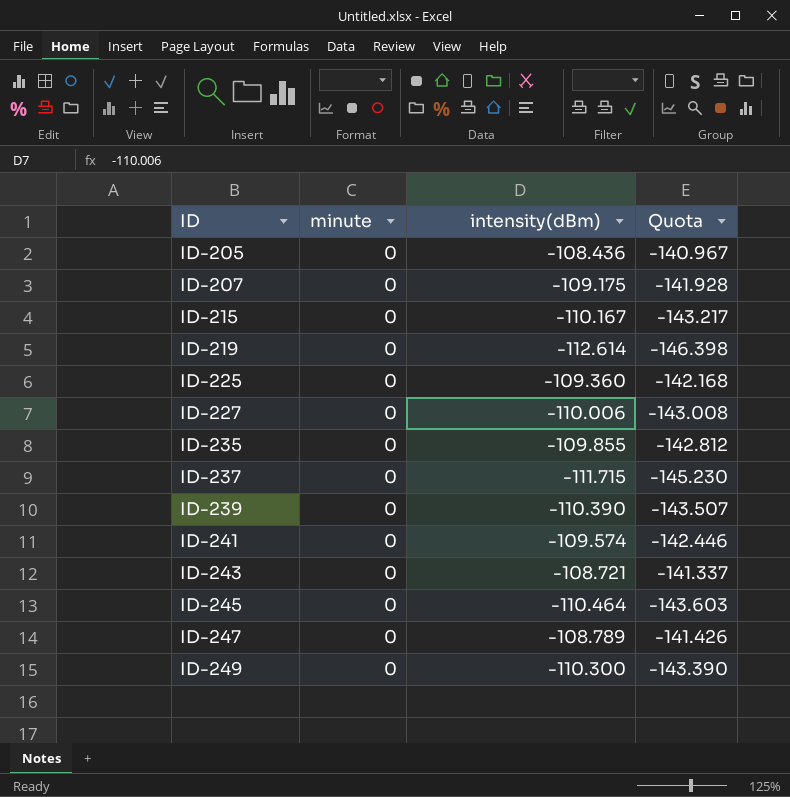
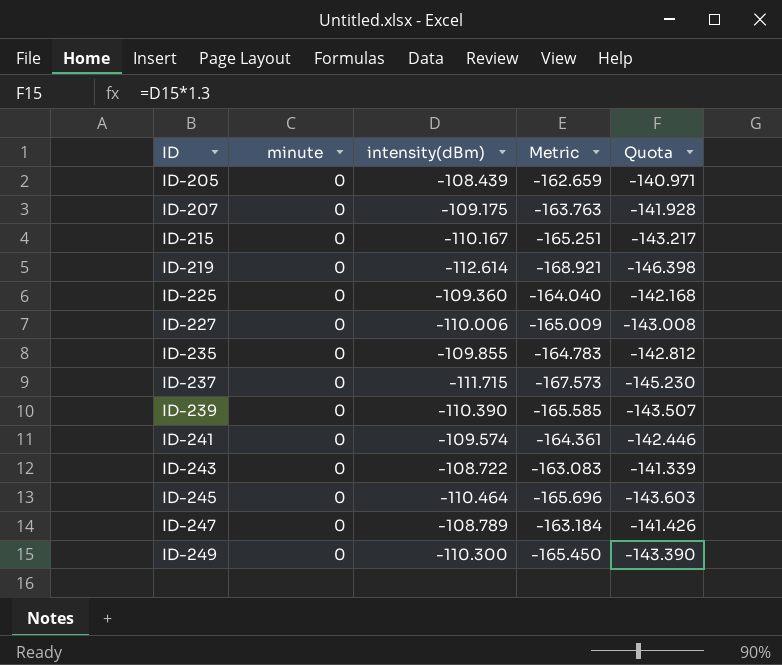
column Metric | formula: none -> [intensity(dBm)] * 1.5
ID-205 | intensity(dBm): -108.436 -> -108.439
ID-205 | Quota: -140.967 -> -140.971
ID-243 | intensity(dBm): -108.721 -> -108.722
ID-243 | Quota: -141.337 -> -141.339

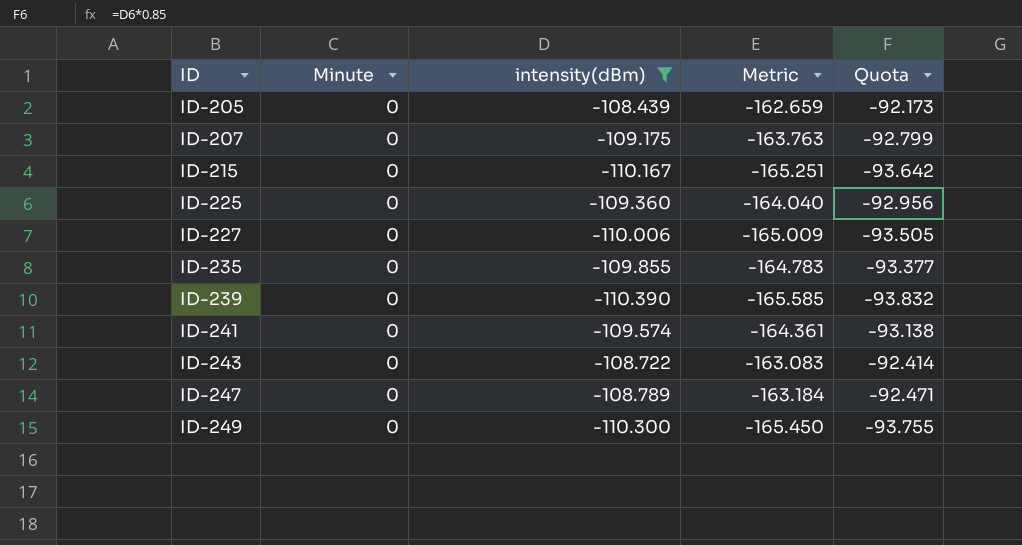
filter: none -> intensity(dBm) >= -110.390
column name: minute -> Minute
column Quota | formula: [intensity(dBm)] * 1.3 -> [intensity(dBm)] * 0.85

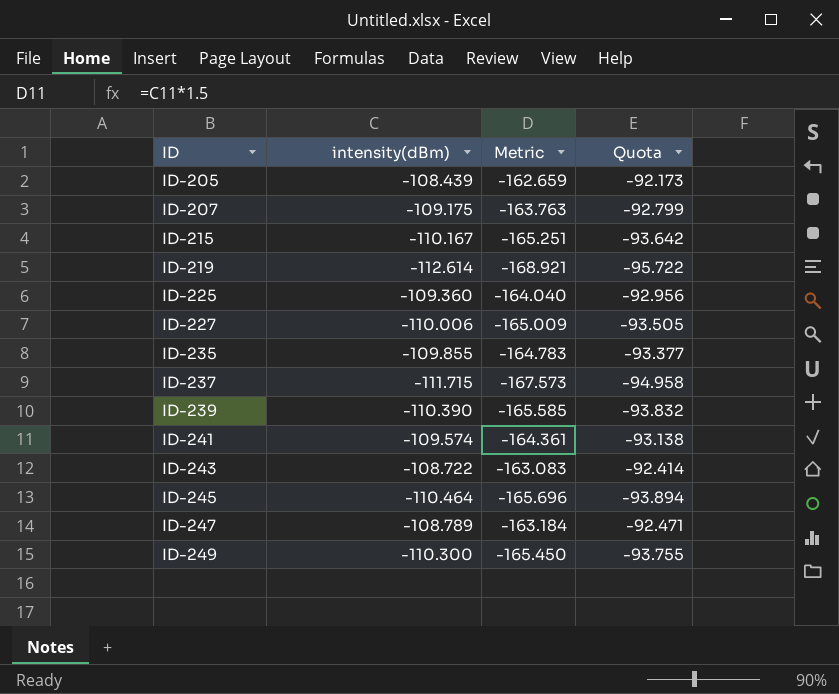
filter: intensity(dBm) >= -110.390 -> none
column Minute | position: 2 -> none

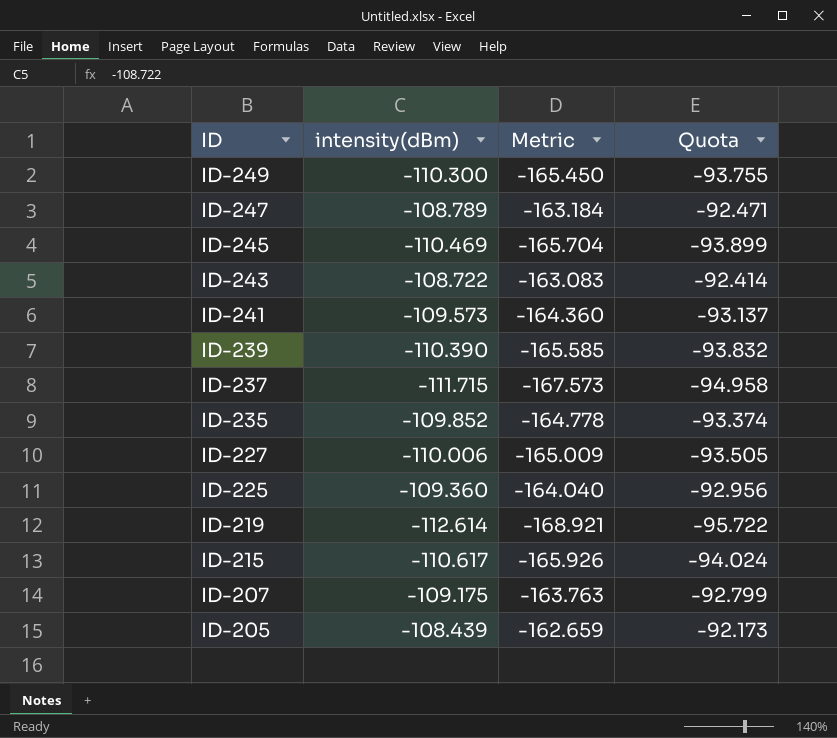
row order: ID ascending -> ID descending
ID-245 | intensity(dBm): -110.464 -> -110.469
ID-245 | Metric: -165.696 -> -165.704
ID-245 | Quota: -93.894 -> -93.899
ID-241 | intensity(dBm): -109.574 -> -109.573
ID-241 | Metric: -164.361 -> -164.360
ID-241 | Quota: -93.138 -> -93.137
ID-235 | intensity(dBm): -109.855 -> -109.852
ID-235 | Metric: -164.783 -> -164.778
ID-235 | Quota: -93.377 -> -93.374
ID-215 | intensity(dBm): -110.167 -> -110.617
ID-215 | Metric: -165.251 -> -165.926
ID-215 | Quota: -93.642 -> -94.024

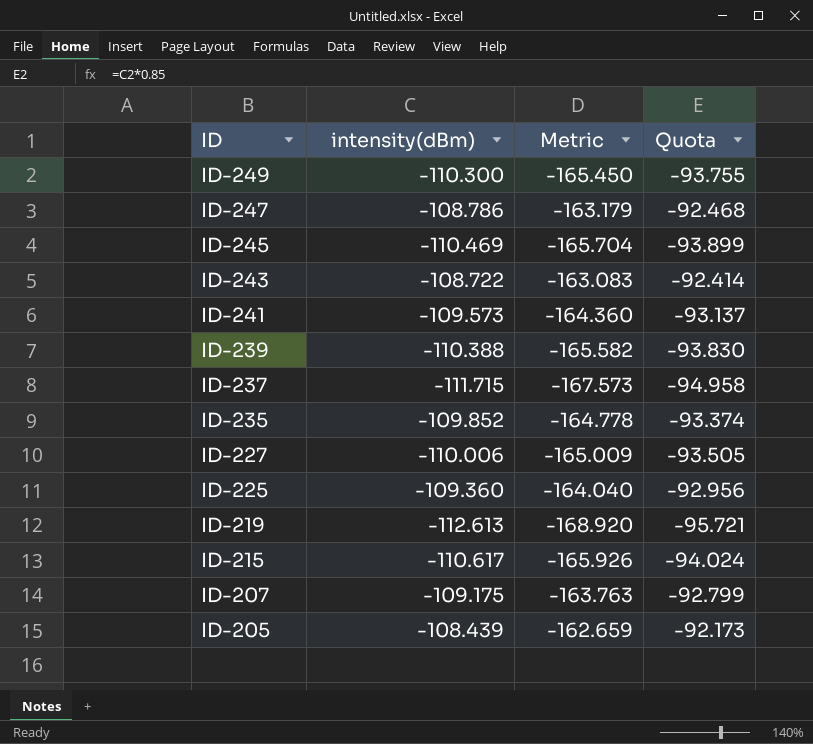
ID-247 | intensity(dBm): -108.789 -> -108.786
ID-247 | Metric: -163.184 -> -163.179
ID-247 | Quota: -92.471 -> -92.468
ID-239 | intensity(dBm): -110.390 -> -110.388
ID-239 | Metric: -165.585 -> -165.582
ID-239 | Quota: -93.832 -> -93.830
ID-219 | intensity(dBm): -112.614 -> -112.613
ID-219 | Metric: -168.921 -> -168.920
ID-219 | Quota: -95.722 -> -95.721

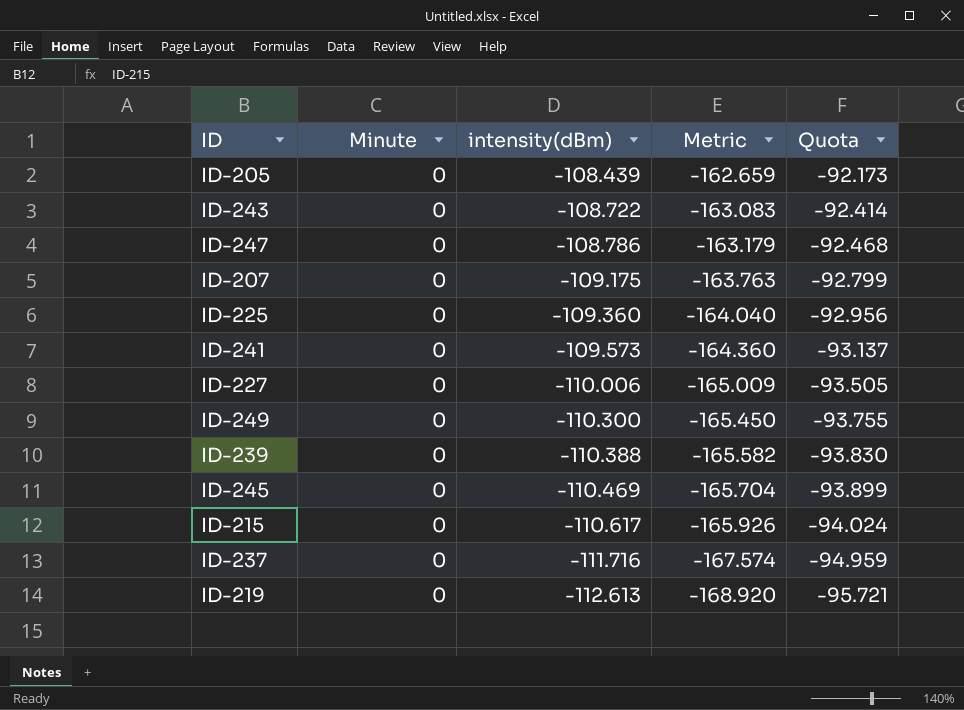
row order: ID descending -> intensity(dBm) descending
column Minute | position: none -> 2
row ID-235: -109.852 | -164.778 | -93.374 -> none
ID-237 | intensity(dBm): -111.715 -> -111.716
ID-237 | Metric: -167.573 -> -167.574
ID-237 | Quota: -94.958 -> -94.959

